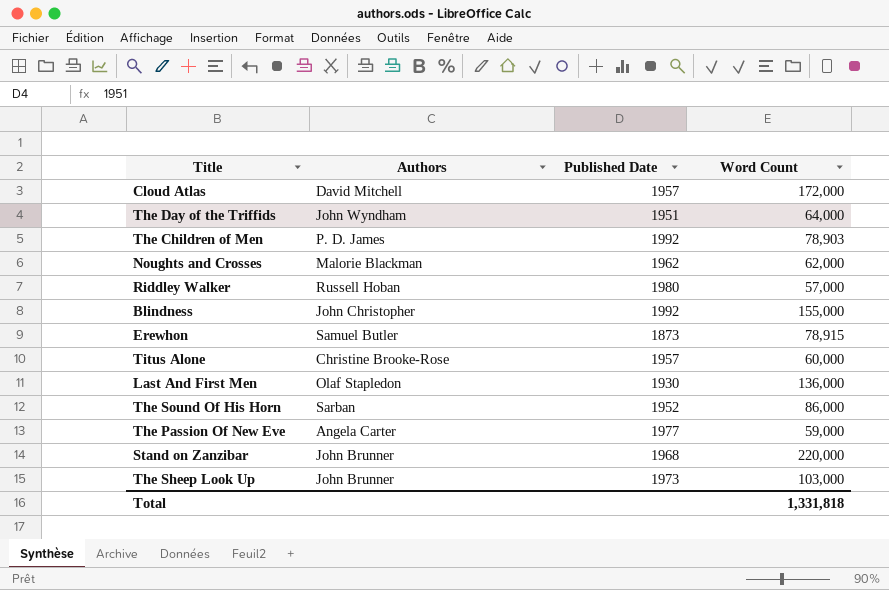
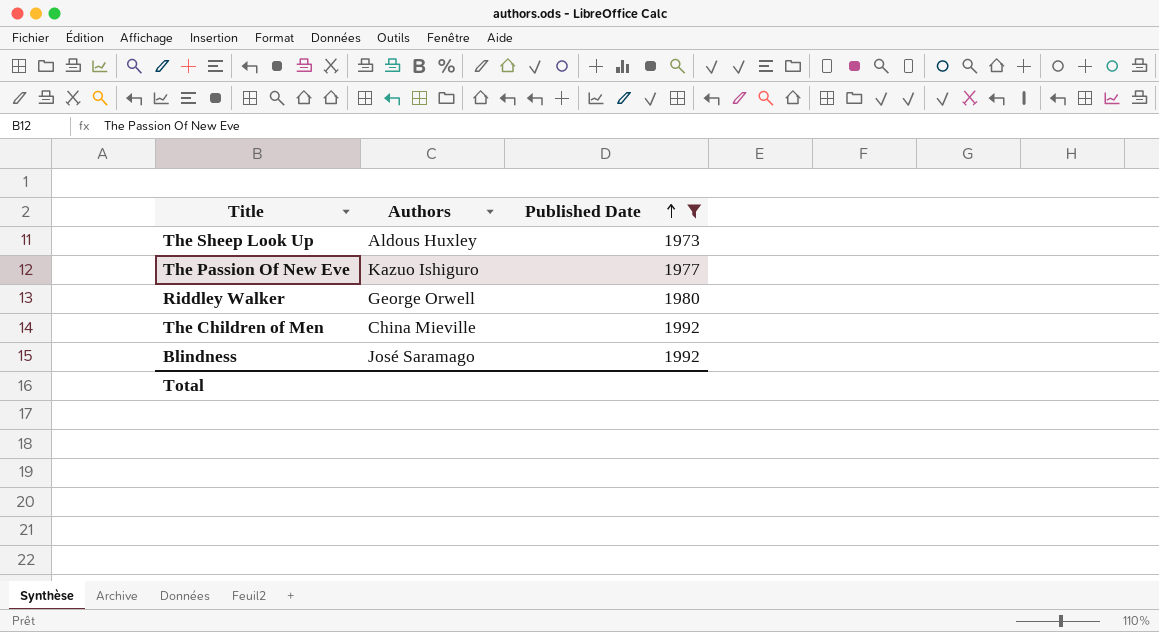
filter: none -> Published Date >= 1973
row order: none -> Published Date ascending
column Word Count | position: 4 -> none
The Sheep Look Up | Authors: John Brunner -> Aldous Huxley
The Passion Of New Eve | Authors: Angela Carter -> Kazuo Ishiguro
Riddley Walker | Authors: Russell Hoban -> George Orwell
The Children of Men | Authors: P. D. James -> China Mieville
Blindness | Authors: John Christopher -> José Saramago

